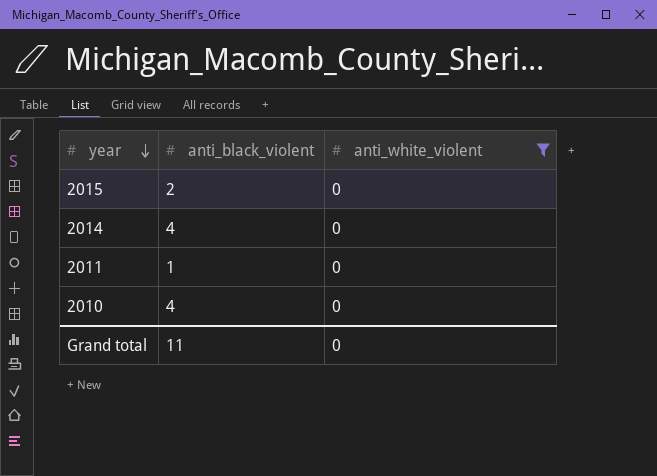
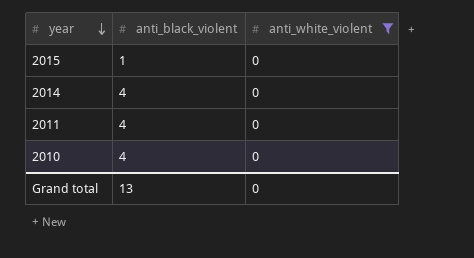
2015 | anti_black_violent: 2 -> 1
2011 | anti_black_violent: 1 -> 4
Grand total | anti_black_violent: 11 -> 13

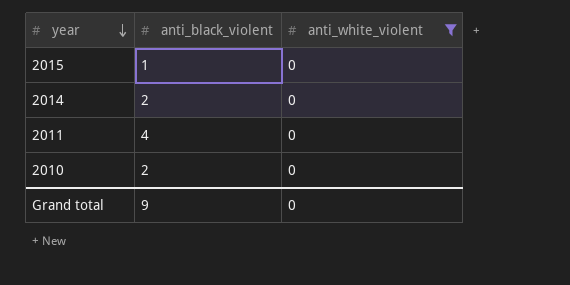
2014 | anti_black_violent: 4 -> 2
2010 | anti_black_violent: 4 -> 2
Grand total | anti_black_violent: 13 -> 9

